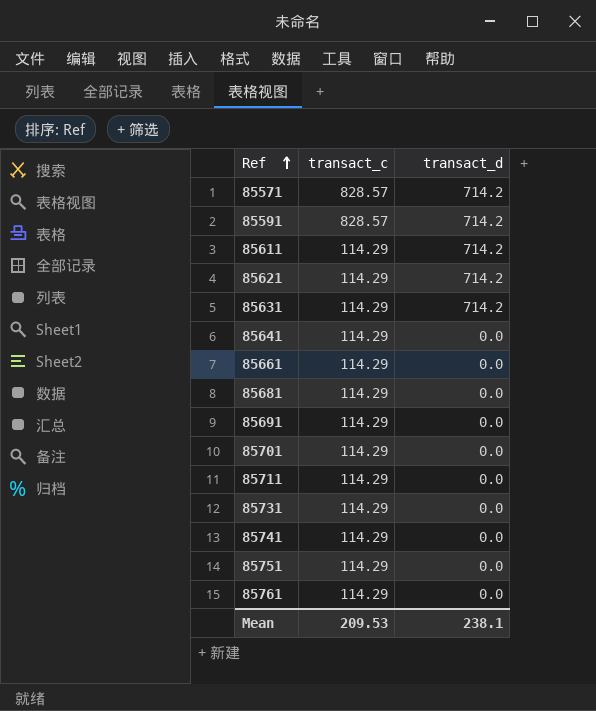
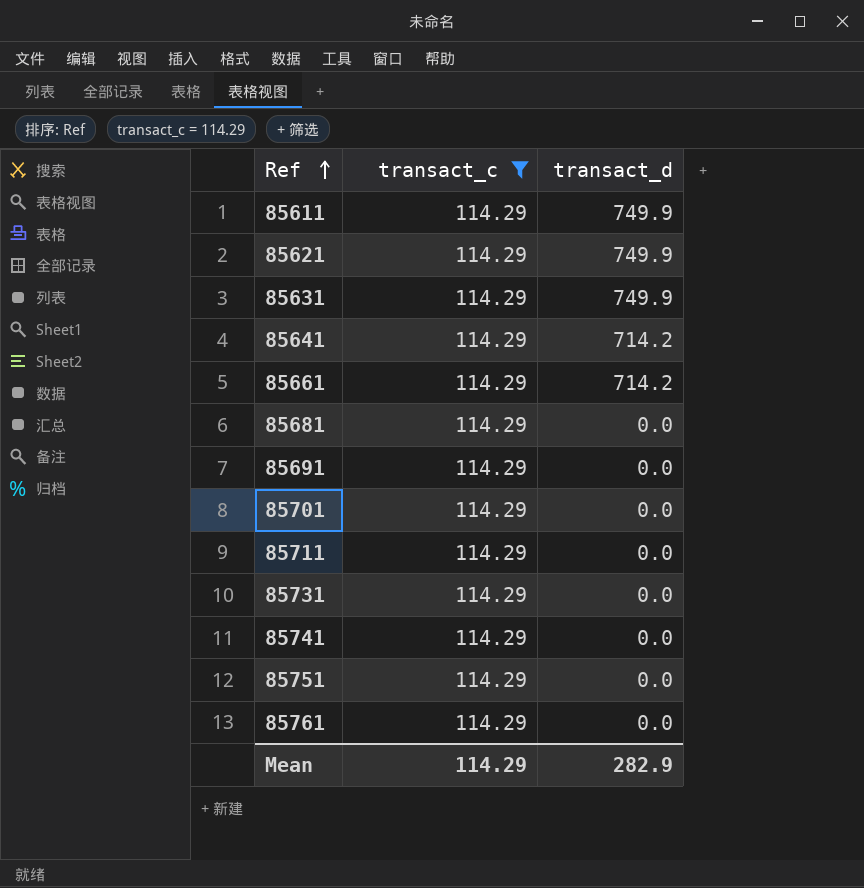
filter: none -> transact_c = 114.29
85611 | transact_d: 714.2 -> 749.9
85621 | transact_d: 714.2 -> 749.9
85631 | transact_d: 714.2 -> 749.9
85641 | transact_d: 0.0 -> 714.2
85661 | transact_d: 0.0 -> 714.2
Mean | transact_c: 209.53 -> 114.29
Mean | transact_d: 238.1 -> 282.9

